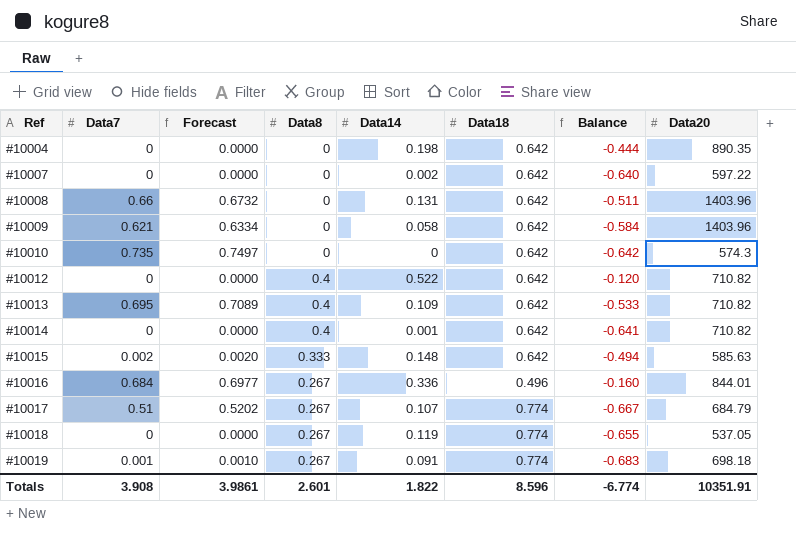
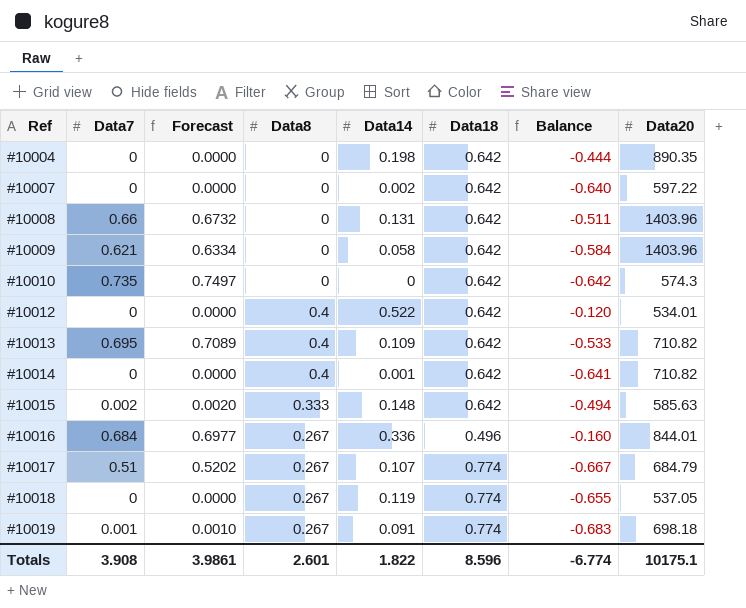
#10012 | Data20: 710.82 -> 534.01
Totals | Data20: 10351.91 -> 10175.1

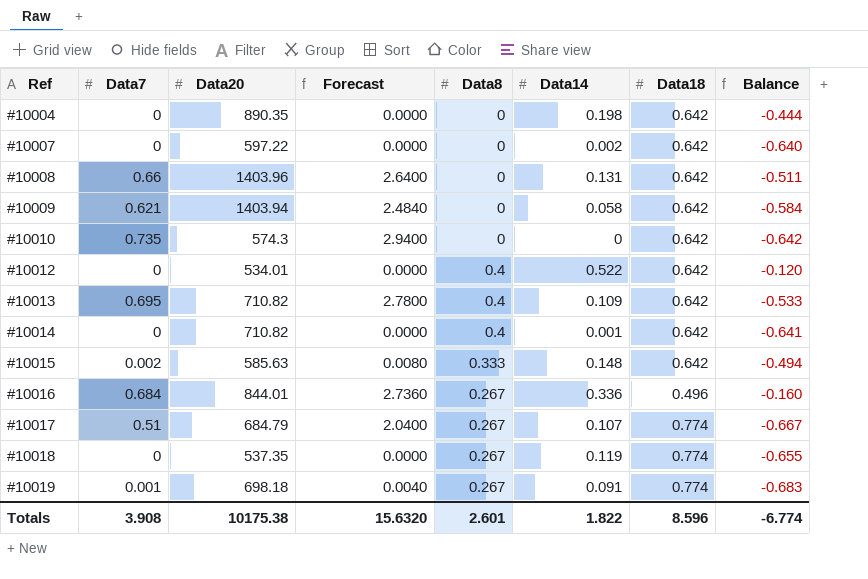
column Data20 | position: 8 -> 3
column Forecast | formula: [Data7] * 1.02 -> [Data7] * 4
#10009 | Data20: 1403.96 -> 1403.94
#10018 | Data20: 537.05 -> 537.35
Totals | Data20: 10175.1 -> 10175.38
Totals | Forecast: 3.9861 -> 15.6320

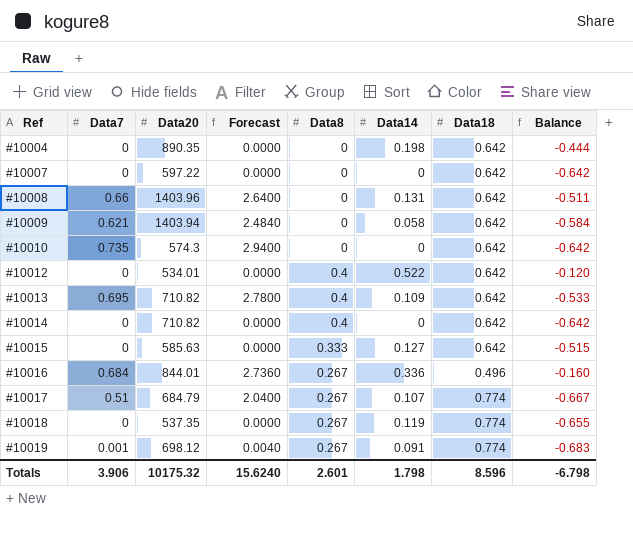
#10007 | Data14: 0.002 -> 0
#10007 | Balance: -0.640 -> -0.642
#10014 | Data14: 0.001 -> 0
#10014 | Balance: -0.641 -> -0.642
#10015 | Data7: 0.002 -> 0
#10015 | Forecast: 0.0080 -> 0.0000
#10015 | Data14: 0.148 -> 0.127
#10015 | Balance: -0.494 -> -0.515
#10019 | Data20: 698.18 -> 698.12
Totals | Data7: 3.908 -> 3.906
Totals | Data20: 10175.38 -> 10175.32
Totals | Forecast: 15.6320 -> 15.6240
Totals | Data14: 1.822 -> 1.798
Totals | Balance: -6.774 -> -6.798

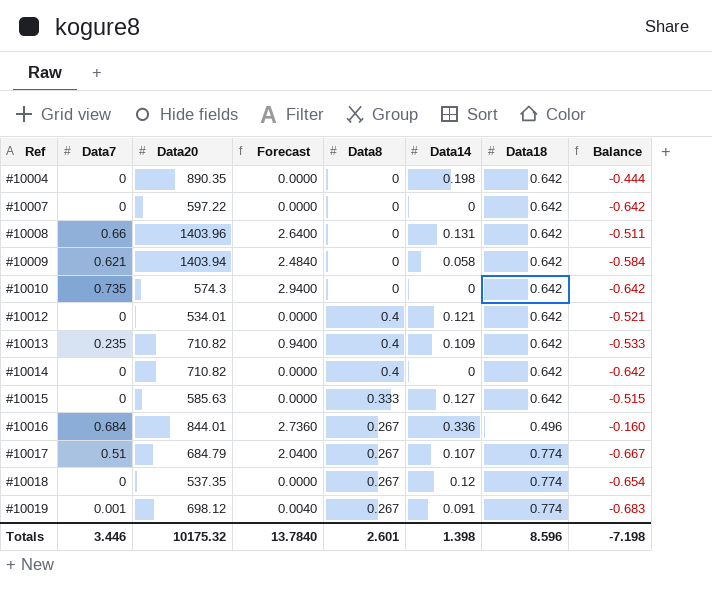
#10012 | Data14: 0.522 -> 0.121
#10012 | Balance: -0.120 -> -0.521
#10013 | Data7: 0.695 -> 0.235
#10013 | Forecast: 2.7800 -> 0.9400
#10018 | Data14: 0.119 -> 0.12
#10018 | Balance: -0.655 -> -0.654
Totals | Data7: 3.906 -> 3.446
Totals | Forecast: 15.6240 -> 13.7840
Totals | Data14: 1.798 -> 1.398
Totals | Balance: -6.798 -> -7.198

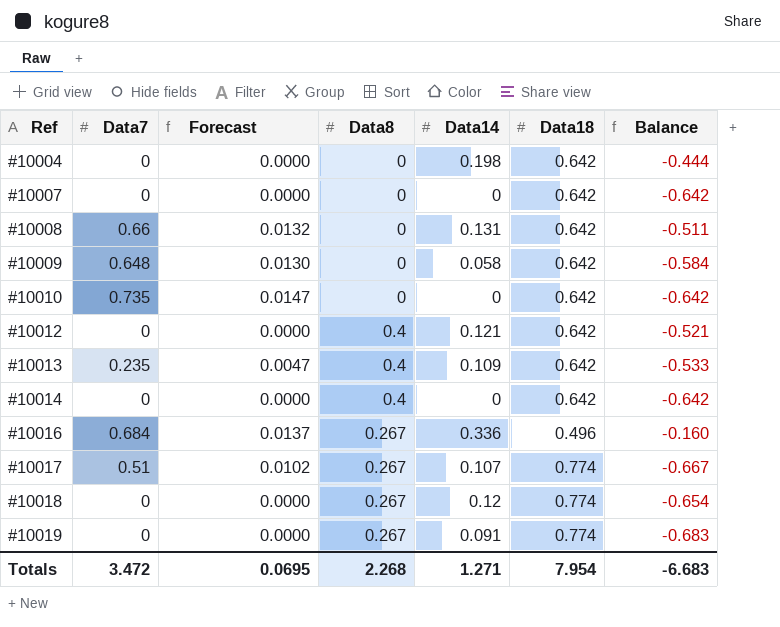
column Data20 | position: 3 -> none
column Forecast | formula: [Data7] * 4 -> [Data7] * 0.02
row #10015: 0 | 585.63 | 0.0000 | 0.333 | 0.127 | 0.642 | -0.515 -> none
#10009 | Data7: 0.621 -> 0.648
#10019 | Data7: 0.001 -> 0
Totals | Data7: 3.446 -> 3.472
Totals | Forecast: 13.7840 -> 0.0695
Totals | Data8: 2.601 -> 2.268
Totals | Data14: 1.398 -> 1.271
Totals | Data18: 8.596 -> 7.954
Totals | Balance: -7.198 -> -6.683

